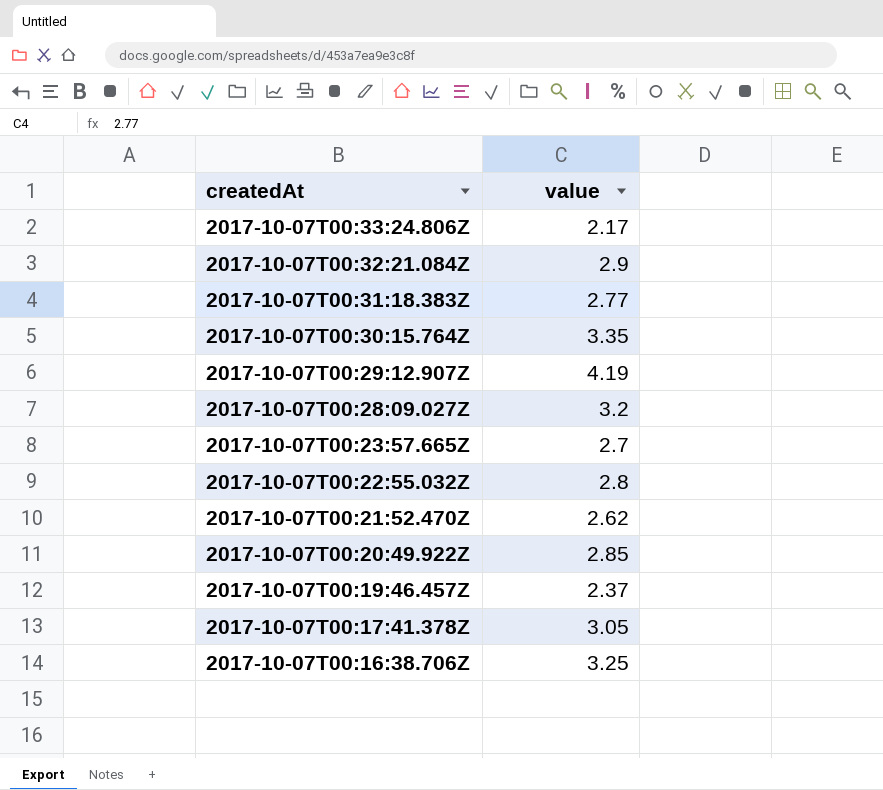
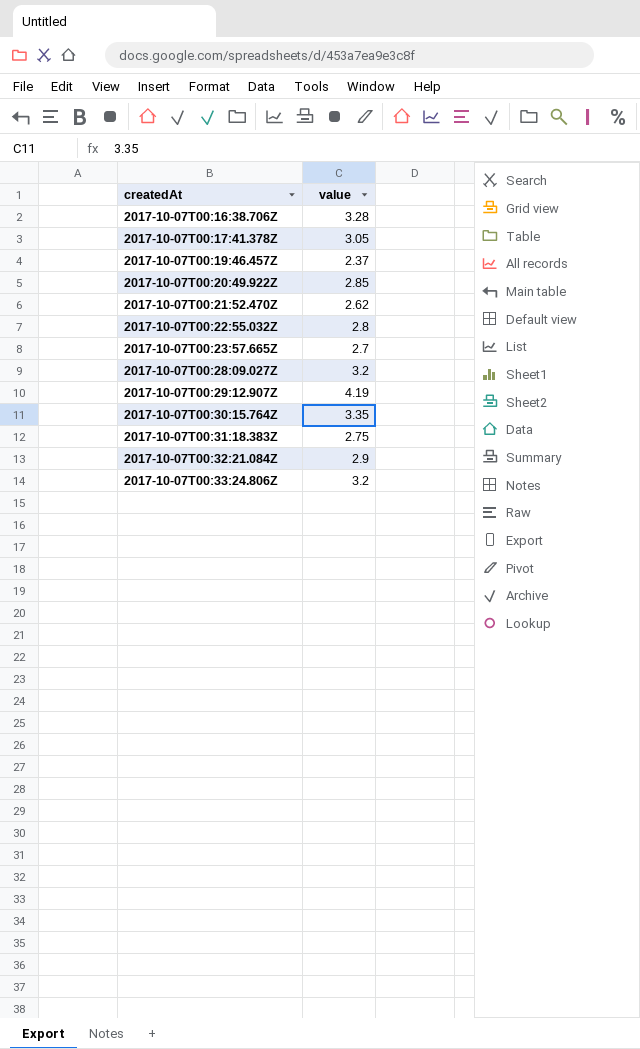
row order: createdAt descending -> createdAt ascending
2017-10-07T00:16:38.706Z | value: 3.25 -> 3.28
2017-10-07T00:31:18.383Z | value: 2.77 -> 2.75
2017-10-07T00:33:24.806Z | value: 2.17 -> 3.2

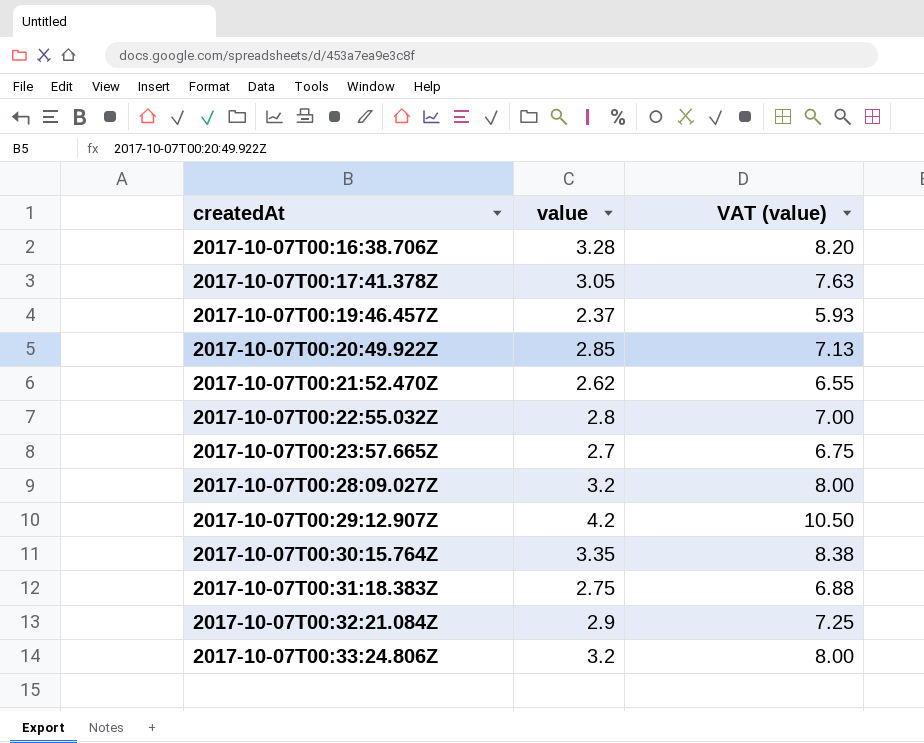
column VAT (value) | formula: none -> [value] * 2.5
2017-10-07T00:29:12.907Z | value: 4.19 -> 4.2

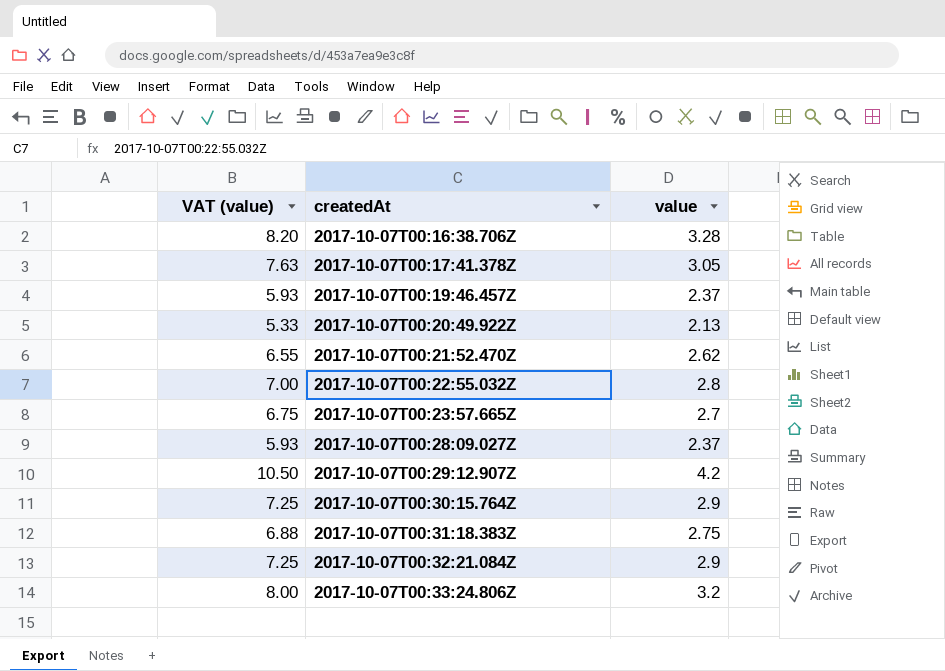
column VAT (value) | position: 3 -> 1
2017-10-07T00:20:49.922Z | VAT (value): 7.13 -> 5.33
2017-10-07T00:20:49.922Z | value: 2.85 -> 2.13
2017-10-07T00:28:09.027Z | VAT (value): 8.00 -> 5.93
2017-10-07T00:28:09.027Z | value: 3.2 -> 2.37
2017-10-07T00:30:15.764Z | VAT (value): 8.38 -> 7.25
2017-10-07T00:30:15.764Z | value: 3.35 -> 2.9

